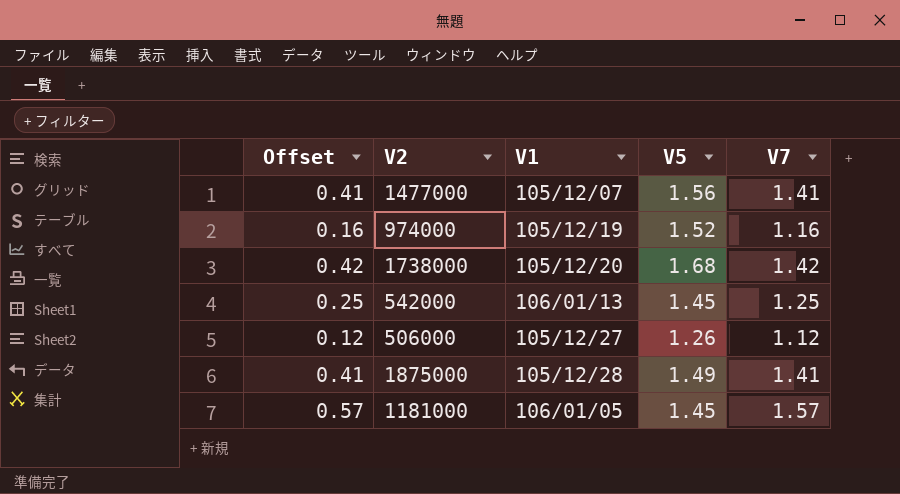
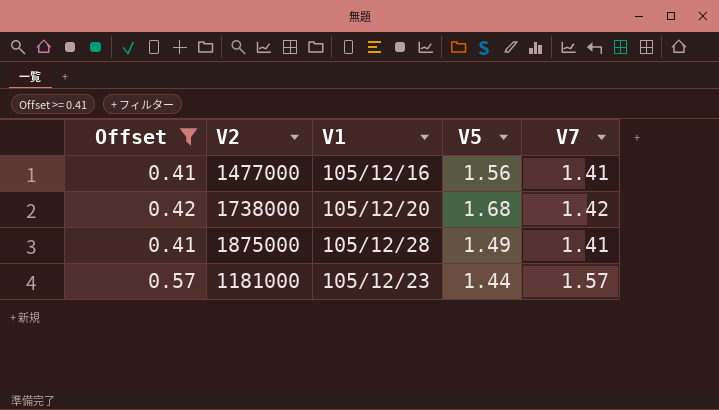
filter: none -> Offset >= 0.41
1477000 | V1: 105/12/07 -> 105/12/16
1181000 | V1: 106/01/05 -> 105/12/23
1181000 | V5: 1.45 -> 1.44

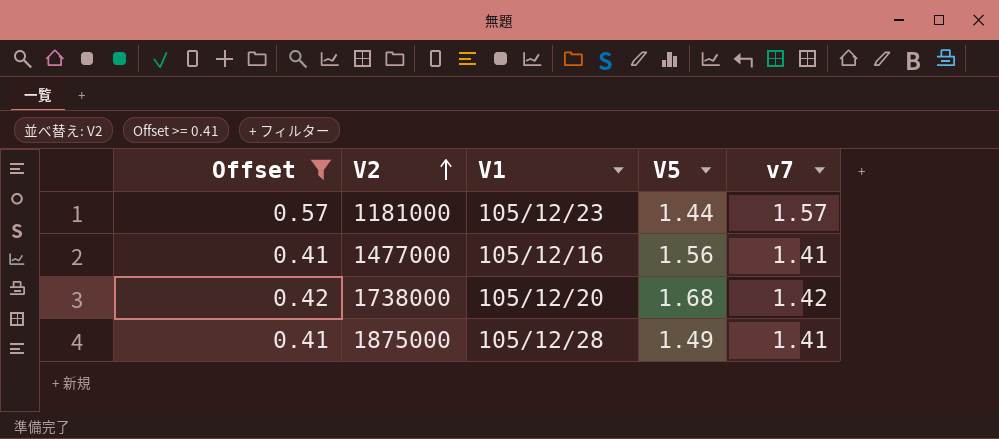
row order: none -> V2 ascending
column name: V7 -> v7

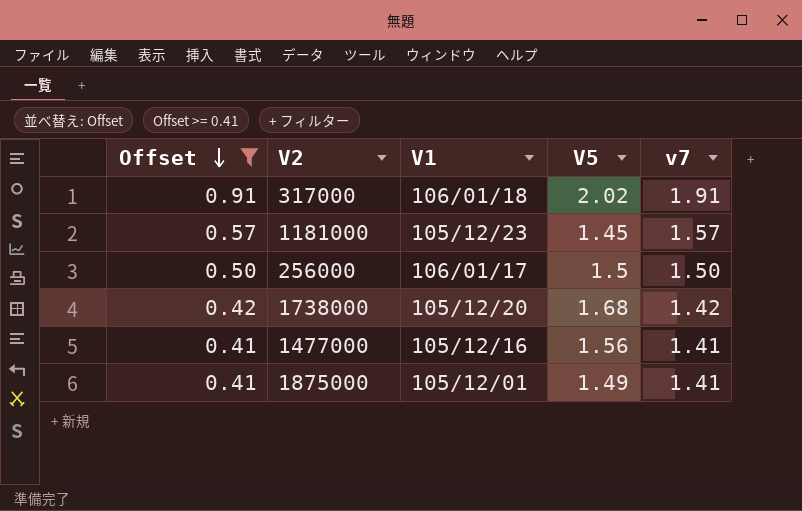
row order: V2 ascending -> Offset descending
row 317000: none -> 0.91 | 106/01/18 | 2.02 | 1.91
1181000 | V5: 1.44 -> 1.45
row 256000: none -> 0.50 | 106/01/17 | 1.5 | 1.50
1875000 | V1: 105/12/28 -> 105/12/01

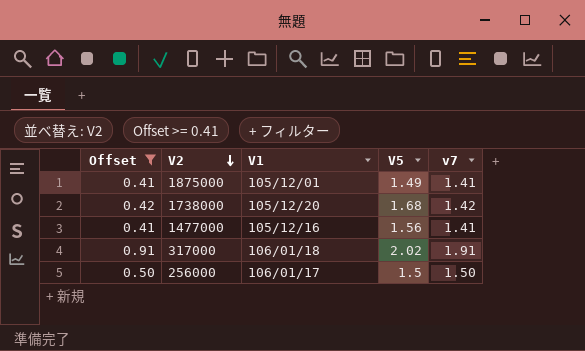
row order: Offset descending -> V2 descending
row 1181000: 0.57 | 105/12/23 | 1.45 | 1.57 -> none

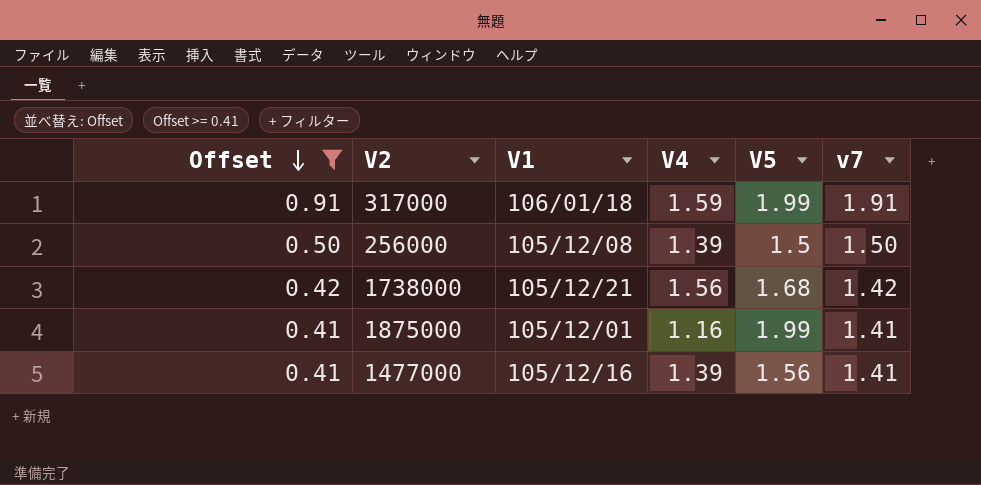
row order: V2 descending -> Offset descending
column V4 | position: none -> 4
317000 | V5: 2.02 -> 1.99
256000 | V1: 106/01/17 -> 105/12/08
1738000 | V1: 105/12/20 -> 105/12/21
1875000 | V5: 1.49 -> 1.99

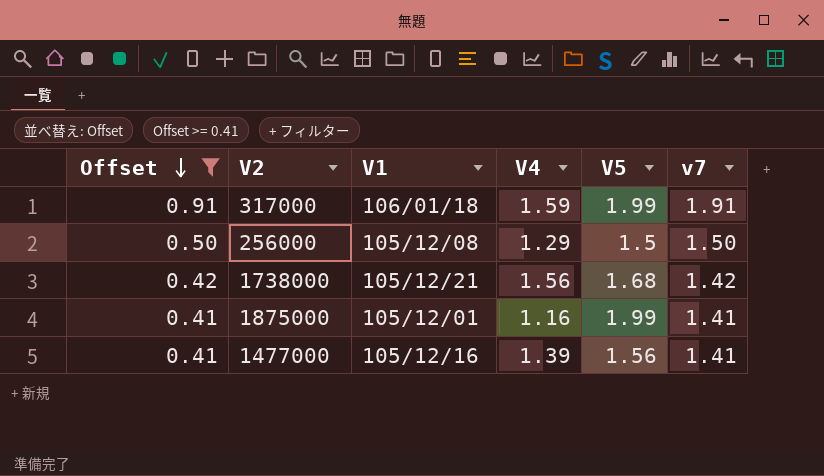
256000 | V4: 1.39 -> 1.29

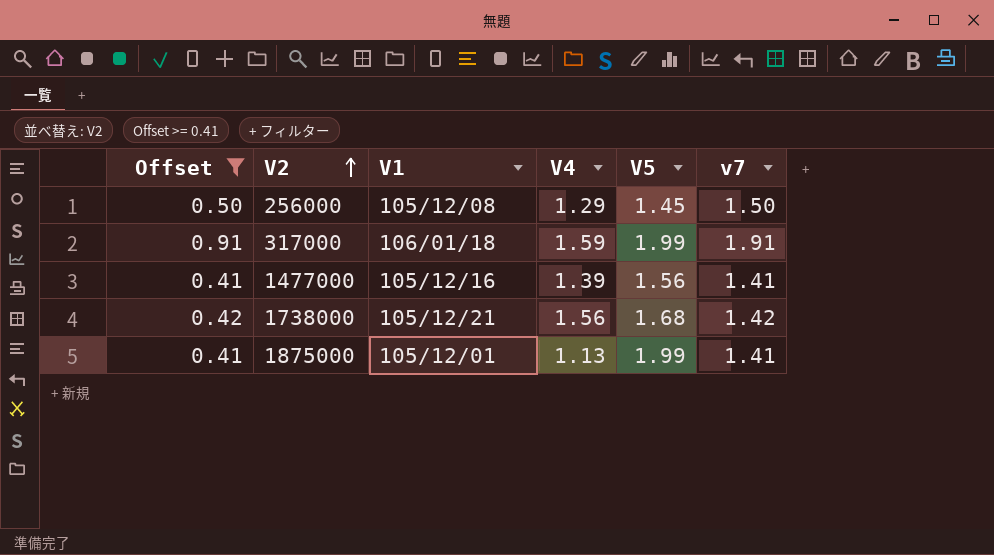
row order: Offset descending -> V2 ascending
256000 | V5: 1.5 -> 1.45
1875000 | V4: 1.16 -> 1.13

